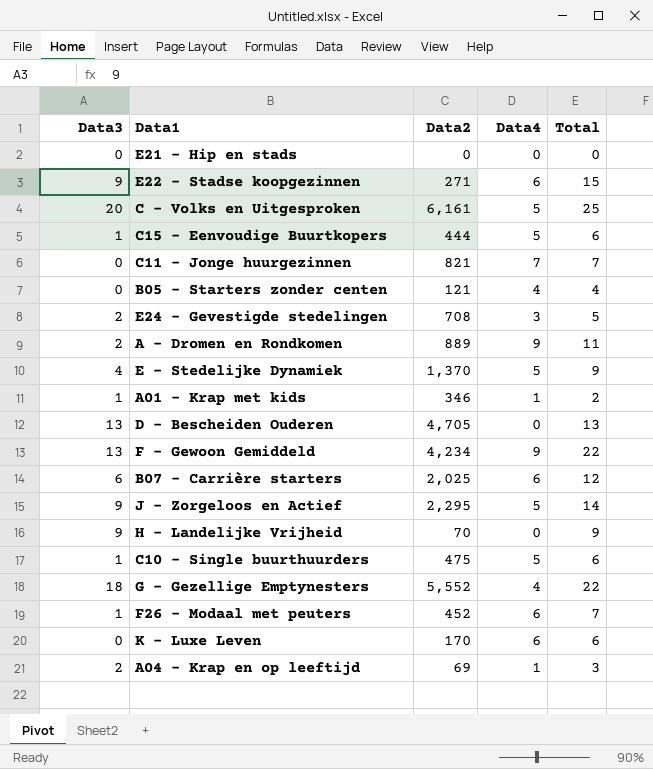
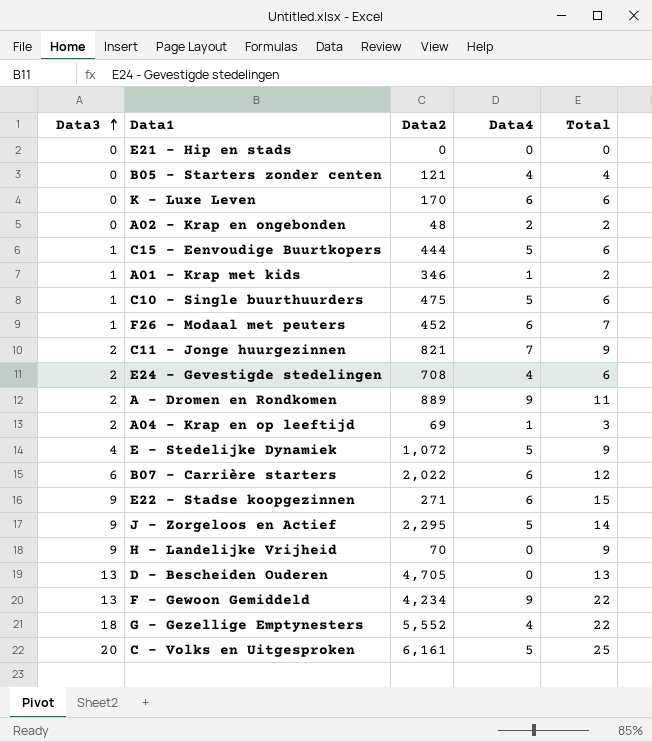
row order: none -> Data3 ascending
row A02 - Krap en ongebonden: none -> 0 | 48 | 2 | 2
C11 - Jonge huurgezinnen | Data3: 0 -> 2
C11 - Jonge huurgezinnen | Total: 7 -> 9
E24 - Gevestigde stedelingen | Data4: 3 -> 4
E24 - Gevestigde stedelingen | Total: 5 -> 6
E - Stedelijke Dynamiek | Data2: 1,370 -> 1,072
B07 - Carrière starters | Data2: 2,025 -> 2,022

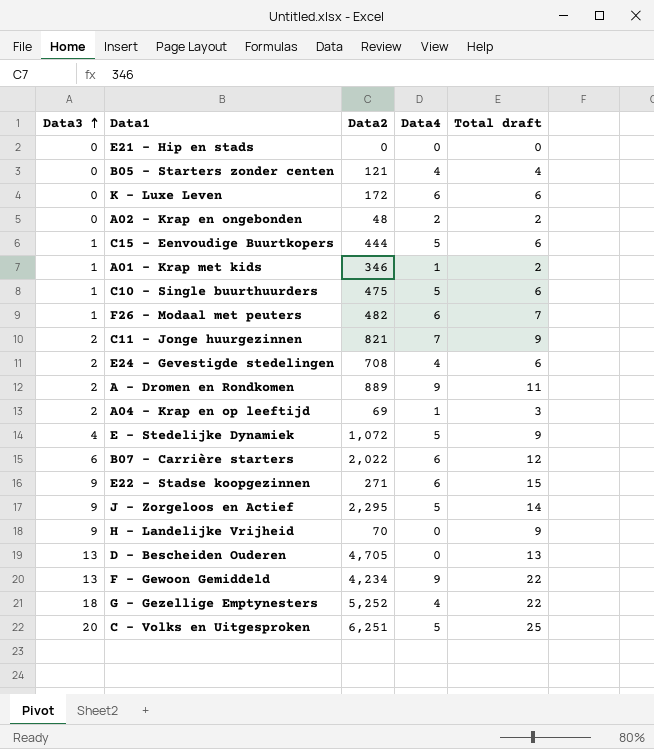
column name: Total -> Total draft
K - Luxe Leven | Data2: 170 -> 172
F26 - Modaal met peuters | Data2: 452 -> 482
G - Gezellige Emptynesters | Data2: 5,552 -> 5,252
C - Volks en Uitgesproken | Data2: 6,161 -> 6,251

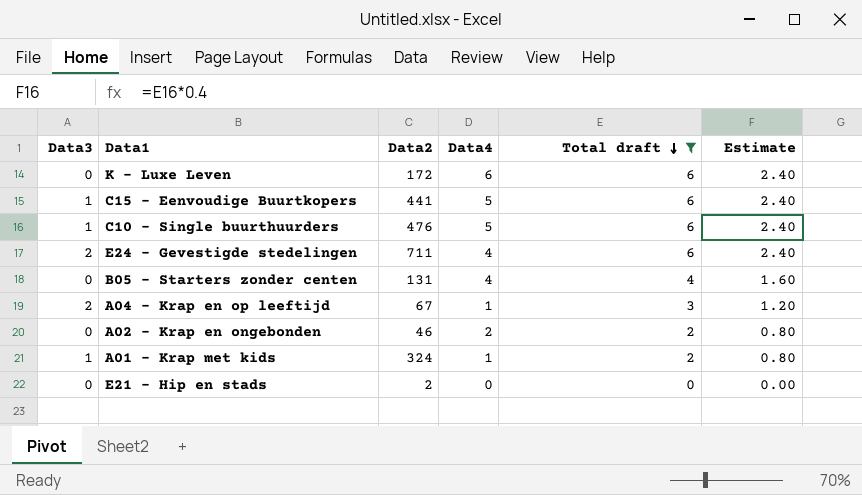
filter: none -> Total draft <= 6
row order: Data3 ascending -> Total draft descending
column Estimate | formula: none -> [Total draft] * 0.4
C15 - Eenvoudige Buurtkopers | Data2: 444 -> 441
C10 - Single buurthuurders | Data2: 475 -> 476
E24 - Gevestigde stedelingen | Data2: 708 -> 711
B05 - Starters zonder centen | Data2: 121 -> 131
A04 - Krap en op leeftijd | Data2: 69 -> 67
A02 - Krap en ongebonden | Data2: 48 -> 46
A01 - Krap met kids | Data2: 346 -> 324
E21 - Hip en stads | Data2: 0 -> 2

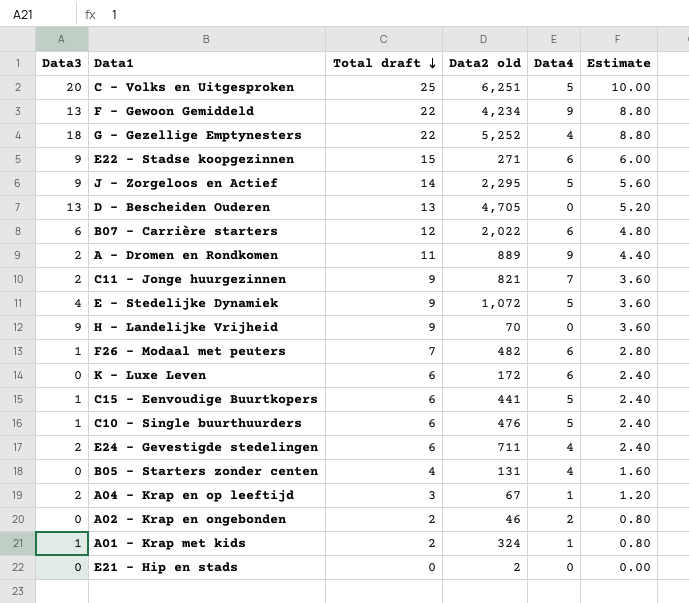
filter: Total draft <= 6 -> none
column Total draft | position: 5 -> 3
column name: Data2 -> Data2 old

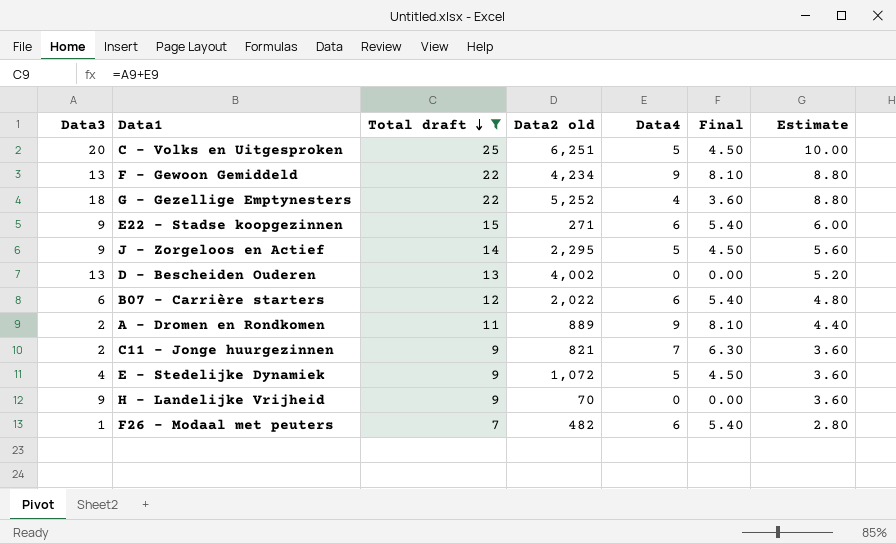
filter: none -> Total draft >= 7
column Final | formula: none -> [Data4] * 0.9
D - Bescheiden Ouderen | Data2 old: 4,705 -> 4,002

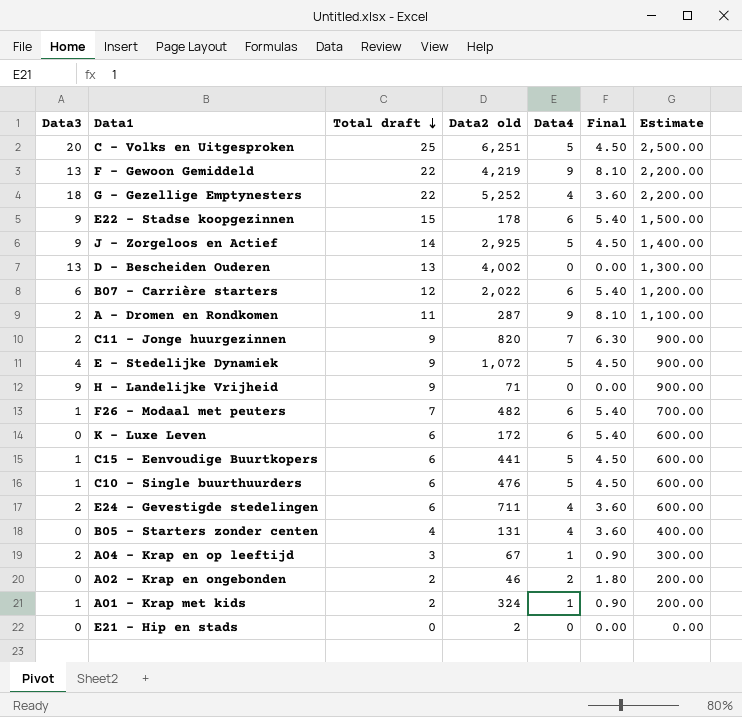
filter: Total draft >= 7 -> none
column Estimate | formula: [Total draft] * 0.4 -> [Total draft] * 100
F - Gewoon Gemiddeld | Data2 old: 4,234 -> 4,219
E22 - Stadse koopgezinnen | Data2 old: 271 -> 178
J - Zorgeloos en Actief | Data2 old: 2,295 -> 2,925
A - Dromen en Rondkomen | Data2 old: 889 -> 287
C11 - Jonge huurgezinnen | Data2 old: 821 -> 820
H - Landelijke Vrijheid | Data2 old: 70 -> 71

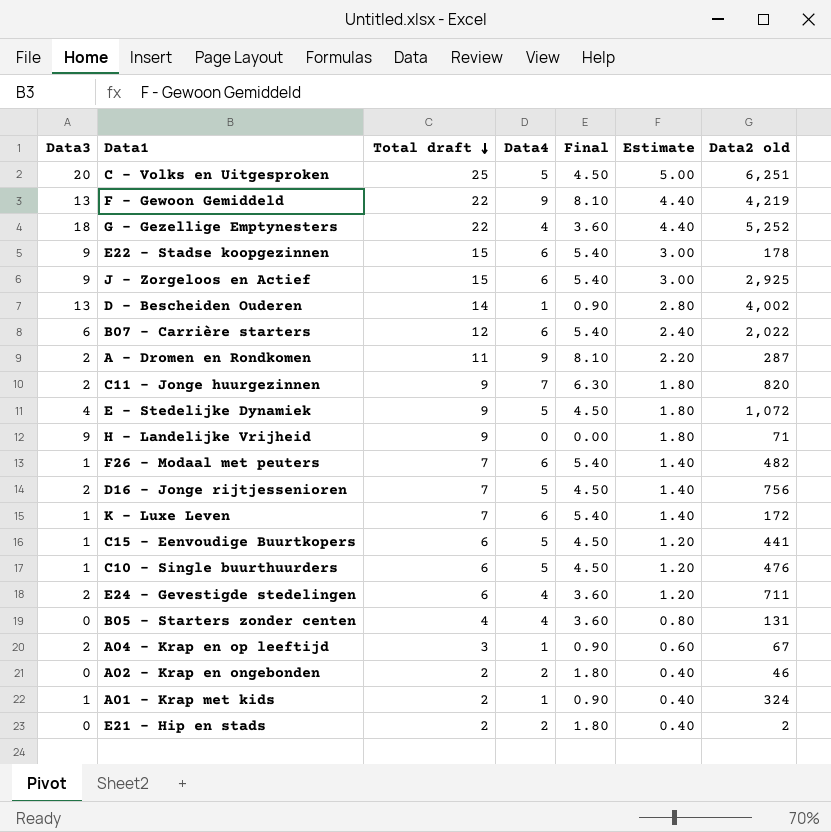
column Estimate | formula: [Total draft] * 100 -> [Total draft] * 0.2
column Data2 old | position: 4 -> 7
J - Zorgeloos en Actief | Total draft: 14 -> 15
J - Zorgeloos en Actief | Data4: 5 -> 6
J - Zorgeloos en Actief | Final: 4.50 -> 5.40
D - Bescheiden Ouderen | Total draft: 13 -> 14
D - Bescheiden Ouderen | Data4: 0 -> 1
D - Bescheiden Ouderen | Final: 0.00 -> 0.90
row D16 - Jonge rijtjessenioren: none -> 2 | 7 | 5 | 4.50 | 1.40 | 756
K - Luxe Leven | Data3: 0 -> 1
K - Luxe Leven | Total draft: 6 -> 7
E21 - Hip en stads | Total draft: 0 -> 2
E21 - Hip en stads | Data4: 0 -> 2
E21 - Hip en stads | Final: 0.00 -> 1.80

